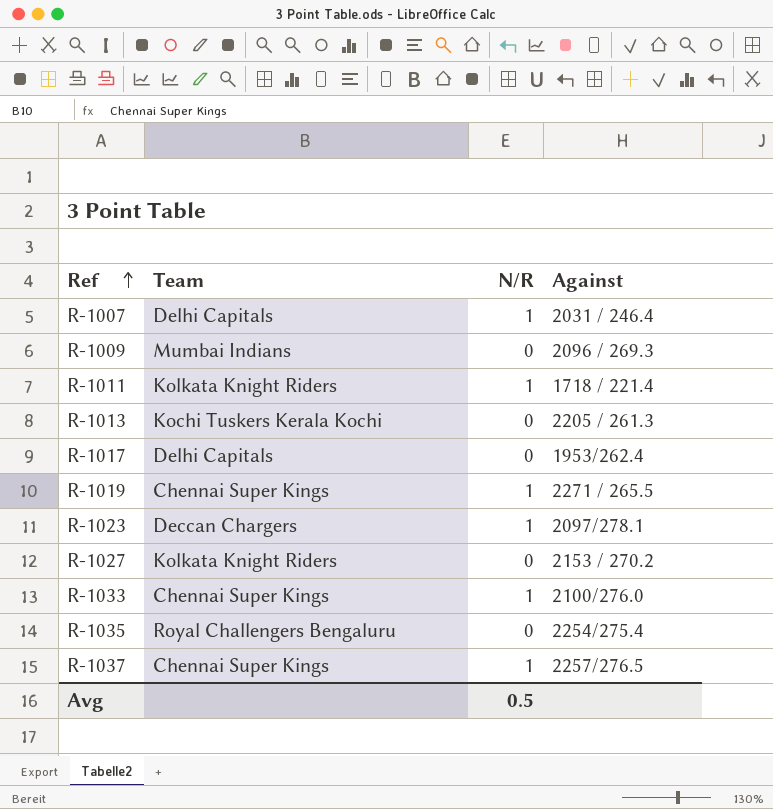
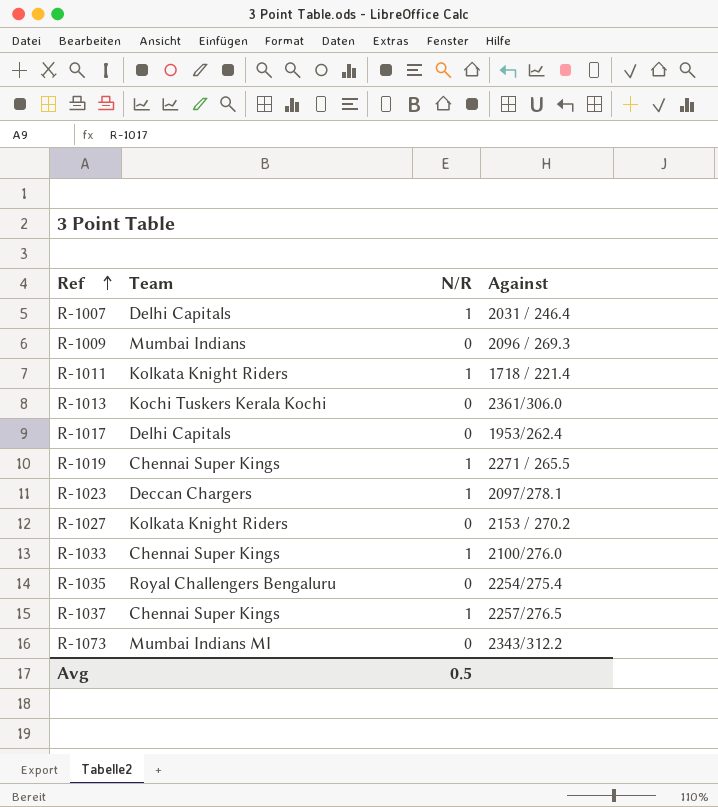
R-1013 | Against: 2205 / 261.3 -> 2361/306.0
row R-1073: none -> Mumbai Indians MI | 0 | 2343/312.2

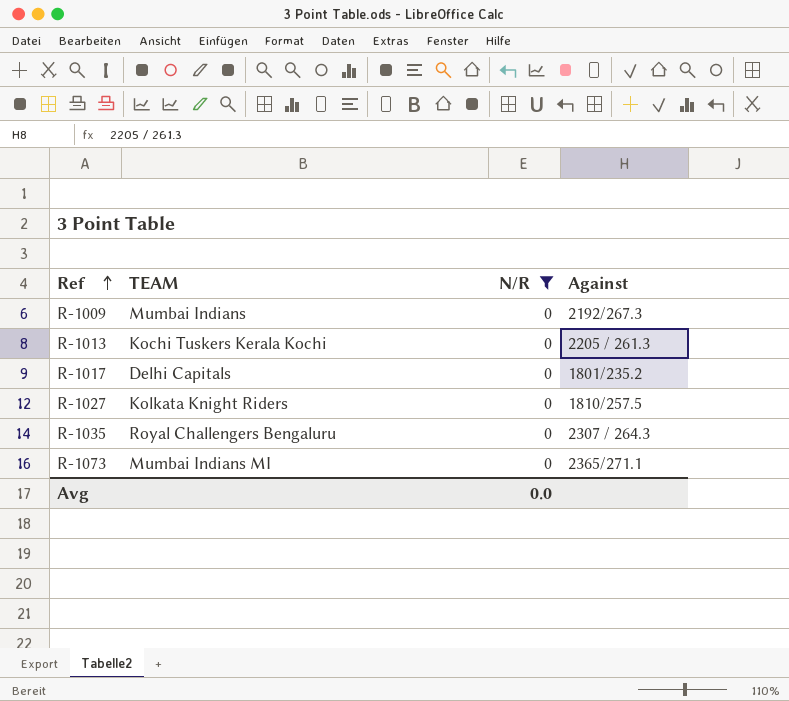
filter: none -> N/R = 0
column name: Team -> TEAM
R-1009 | Against: 2096 / 269.3 -> 2192/267.3
R-1013 | Against: 2361/306.0 -> 2205 / 261.3
R-1017 | Against: 1953/262.4 -> 1801/235.2
R-1027 | Against: 2153 / 270.2 -> 1810/257.5
R-1035 | Against: 2254/275.4 -> 2307 / 264.3
R-1073 | Against: 2343/312.2 -> 2365/271.1
Avg | N/R: 0.5 -> 0.0

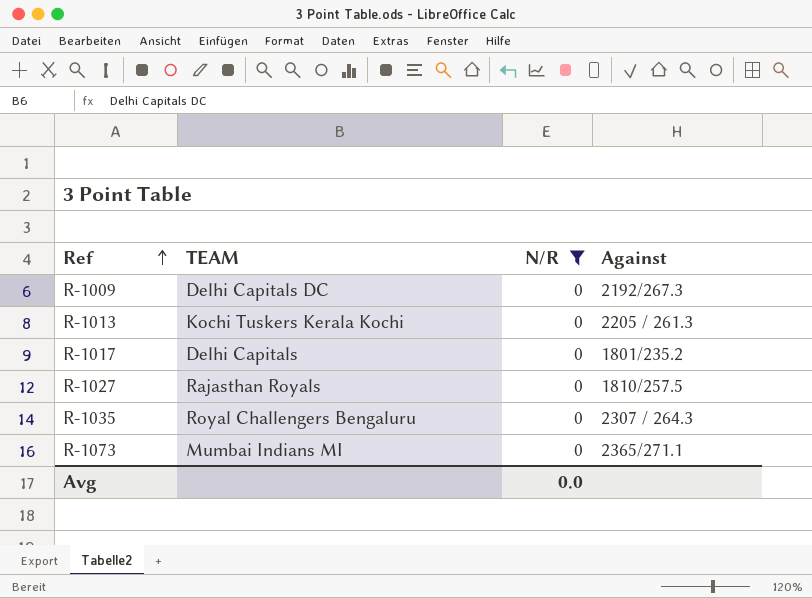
R-1009 | TEAM: Mumbai Indians -> Delhi Capitals DC
R-1027 | TEAM: Kolkata Knight Riders -> Rajasthan Royals

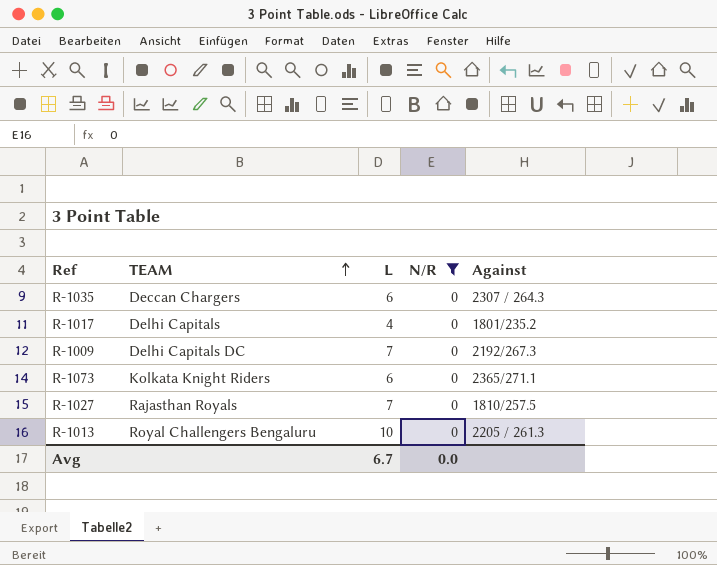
row order: Ref ascending -> TEAM ascending
column L | position: none -> 3
R-1035 | TEAM: Royal Challengers Bengaluru -> Deccan Chargers
R-1073 | TEAM: Mumbai Indians MI -> Kolkata Knight Riders
R-1013 | TEAM: Kochi Tuskers Kerala Kochi -> Royal Challengers Bengaluru

